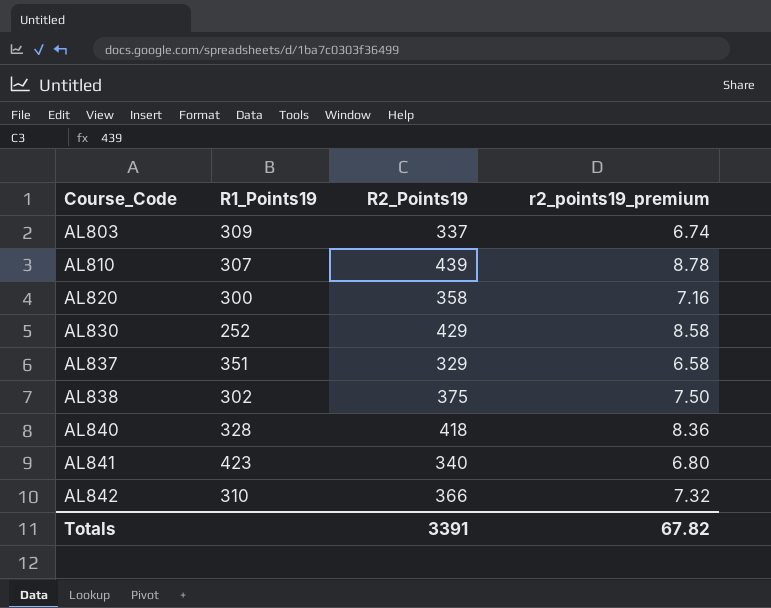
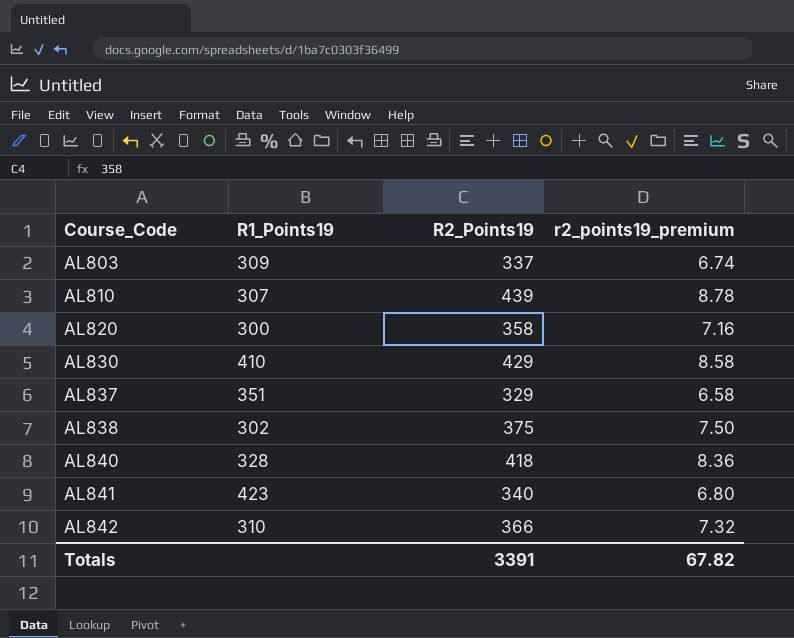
AL830 | R1_Points19: 252 -> 410

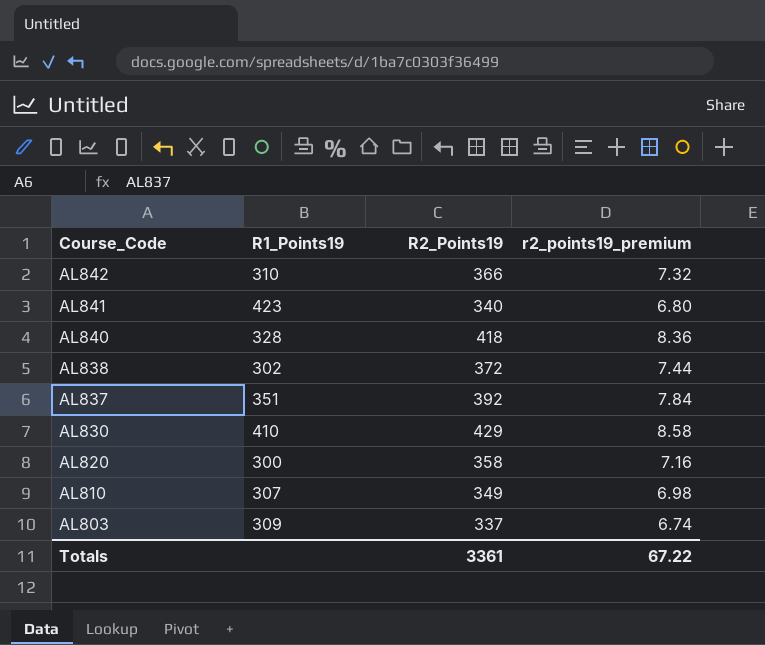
row order: Course_Code ascending -> Course_Code descending
AL838 | R2_Points19: 375 -> 372
AL838 | r2_points19_premium: 7.50 -> 7.44
AL837 | R2_Points19: 329 -> 392
AL837 | r2_points19_premium: 6.58 -> 7.84
AL810 | R2_Points19: 439 -> 349
AL810 | r2_points19_premium: 8.78 -> 6.98
Totals | R2_Points19: 3391 -> 3361
Totals | r2_points19_premium: 67.82 -> 67.22

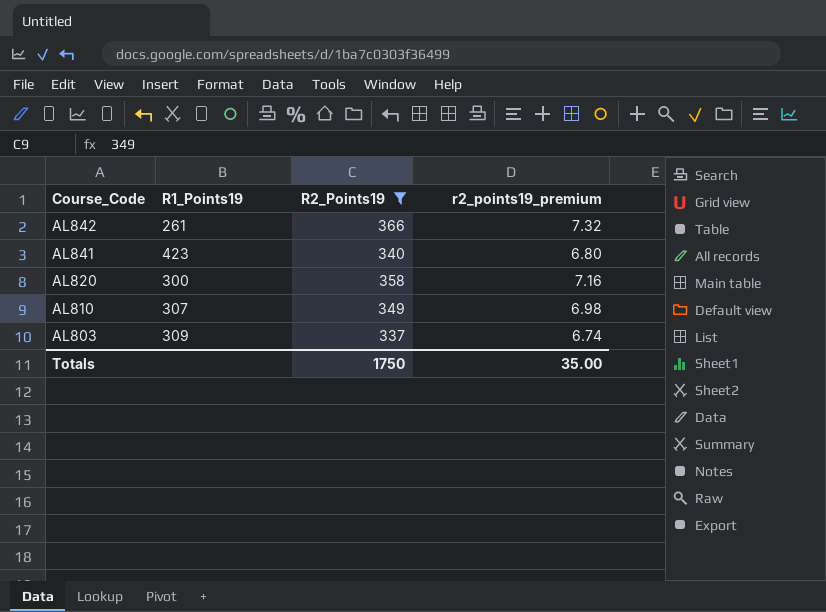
filter: none -> R2_Points19 <= 366
AL842 | R1_Points19: 310 -> 261
Totals | R2_Points19: 3361 -> 1750
Totals | r2_points19_premium: 67.22 -> 35.00

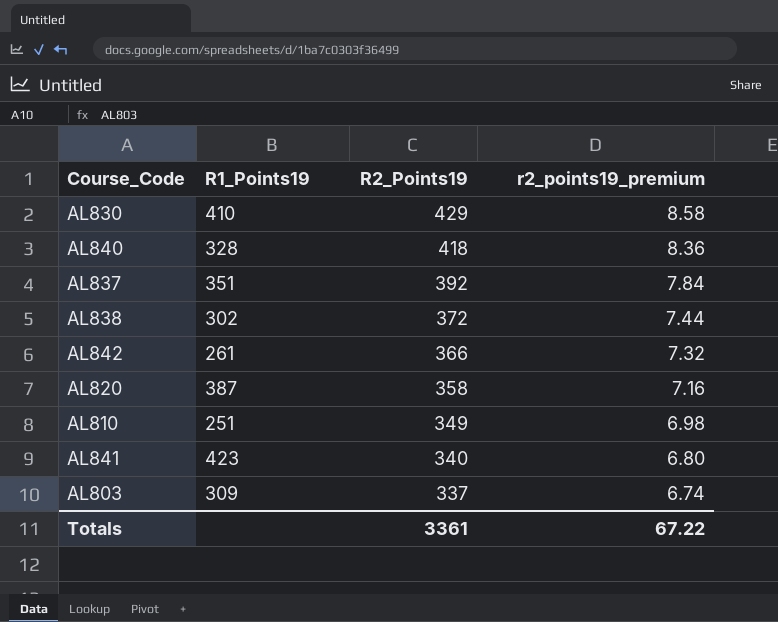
filter: R2_Points19 <= 366 -> none
row order: Course_Code descending -> R2_Points19 descending
AL820 | R1_Points19: 300 -> 387
AL810 | R1_Points19: 307 -> 251
Totals | R2_Points19: 1750 -> 3361
Totals | r2_points19_premium: 35.00 -> 67.22

